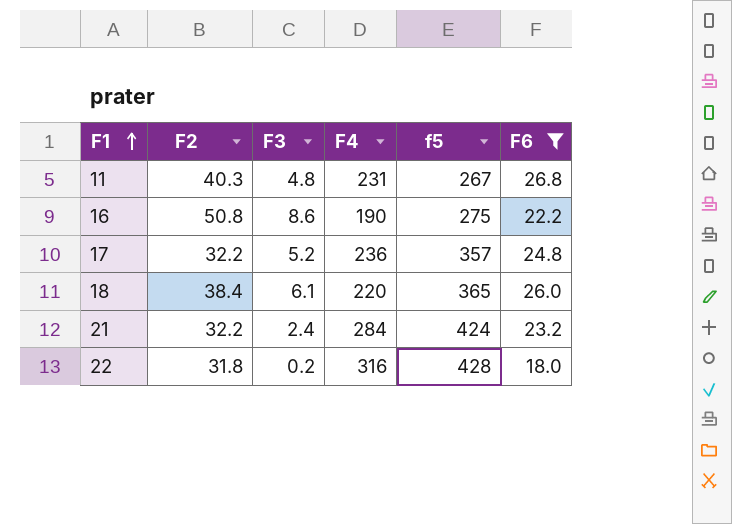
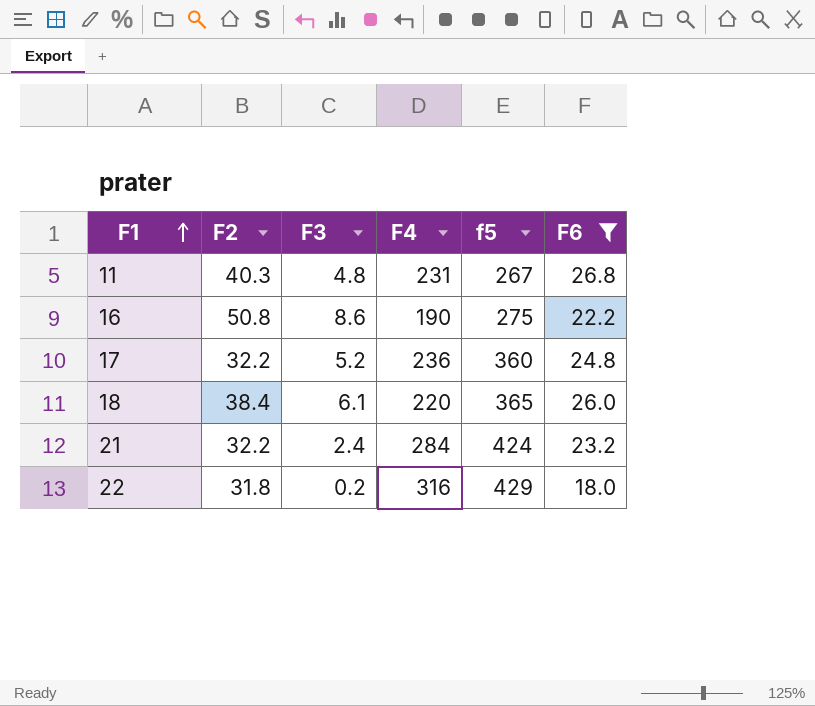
17 | f5: 357 -> 360
22 | f5: 428 -> 429

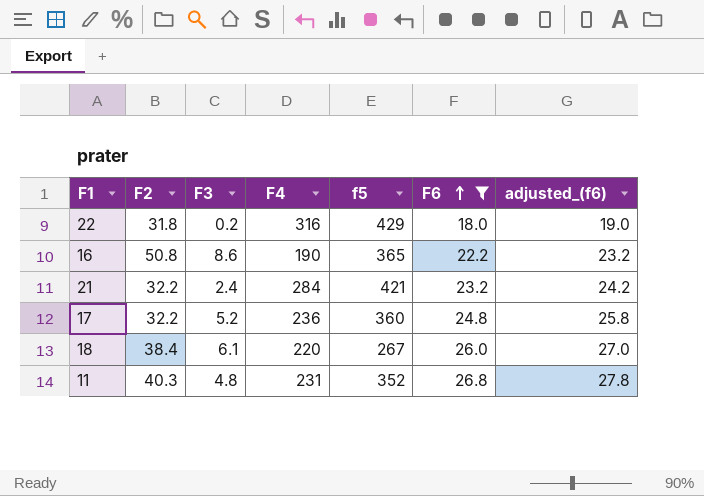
row order: F1 ascending -> F6 ascending
column adjusted_(f6) | formula: none -> [F6] + 1
16 | f5: 275 -> 365
21 | f5: 424 -> 421
18 | f5: 365 -> 267
11 | f5: 267 -> 352

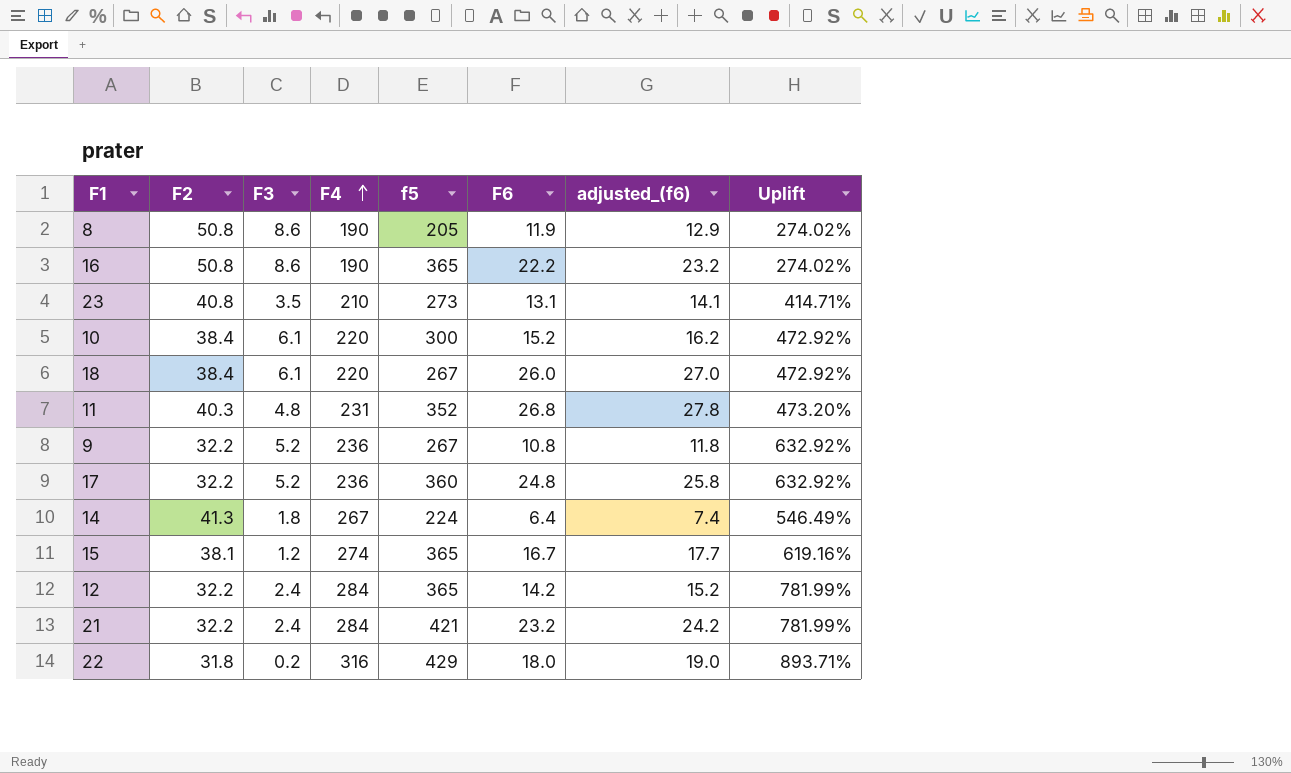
filter: F6 >= 18.0 -> none
row order: F6 ascending -> F4 ascending
column Uplift | formula: none -> ([F4] - [F2]) / [F2]

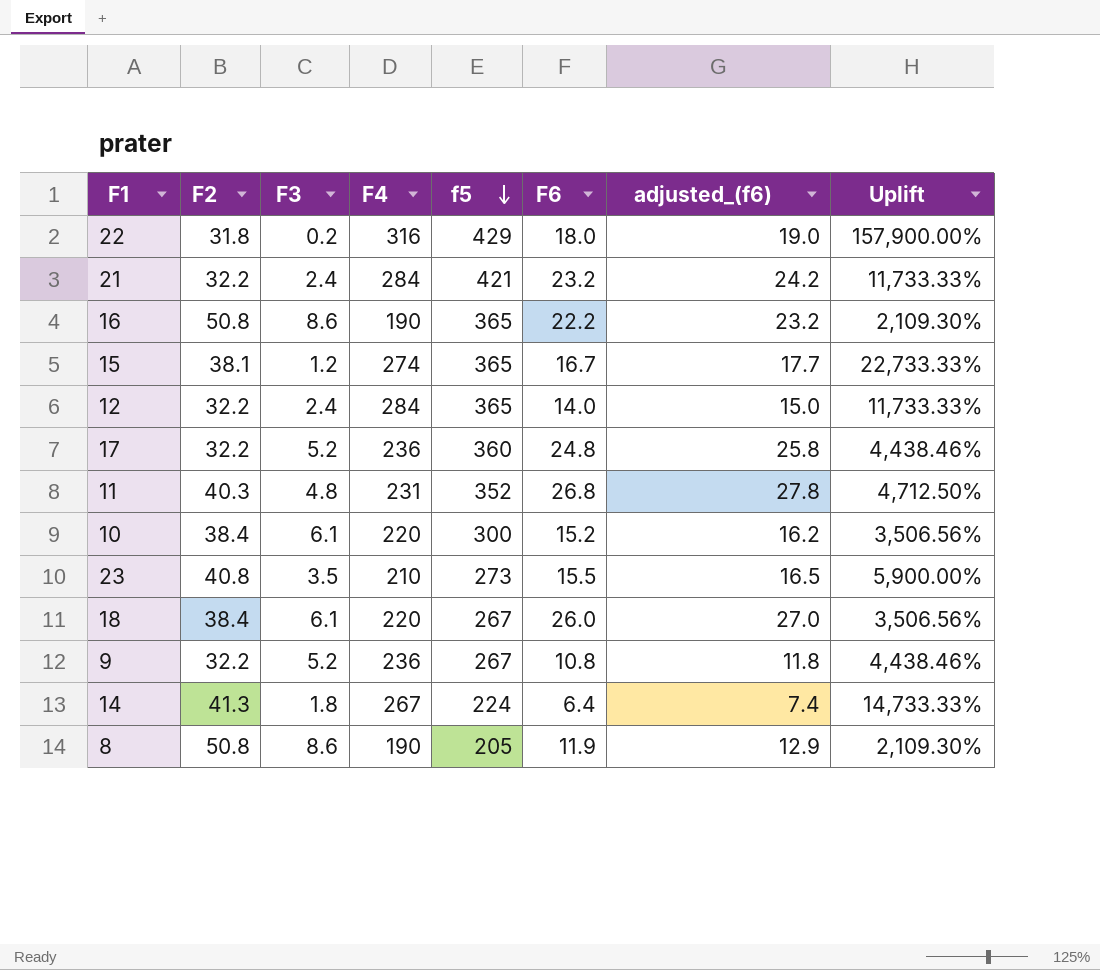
row order: F4 ascending -> f5 descending
column Uplift | formula: ([F4] - [F2]) / [F2] -> ([F4] - [F3]) / [F3]
12 | F6: 14.2 -> 14.0
12 | adjusted_(f6): 15.2 -> 15.0
23 | F6: 13.1 -> 15.5
23 | adjusted_(f6): 14.1 -> 16.5

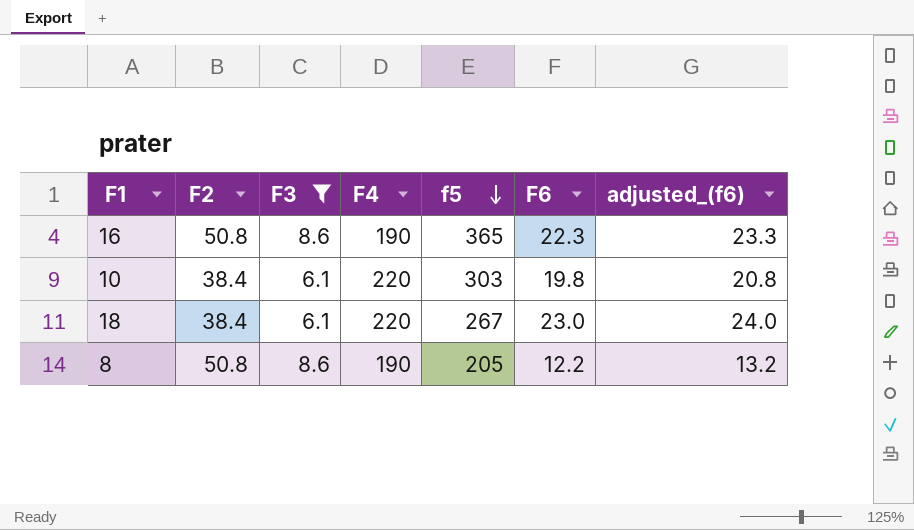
filter: none -> F3 >= 6.1
column Uplift | formula: ([F4] - [F3]) / [F3] -> none
16 | F6: 22.2 -> 22.3
16 | adjusted_(f6): 23.2 -> 23.3
10 | f5: 300 -> 303
10 | F6: 15.2 -> 19.8
10 | adjusted_(f6): 16.2 -> 20.8
18 | F6: 26.0 -> 23.0
18 | adjusted_(f6): 27.0 -> 24.0
8 | F6: 11.9 -> 12.2
8 | adjusted_(f6): 12.9 -> 13.2

